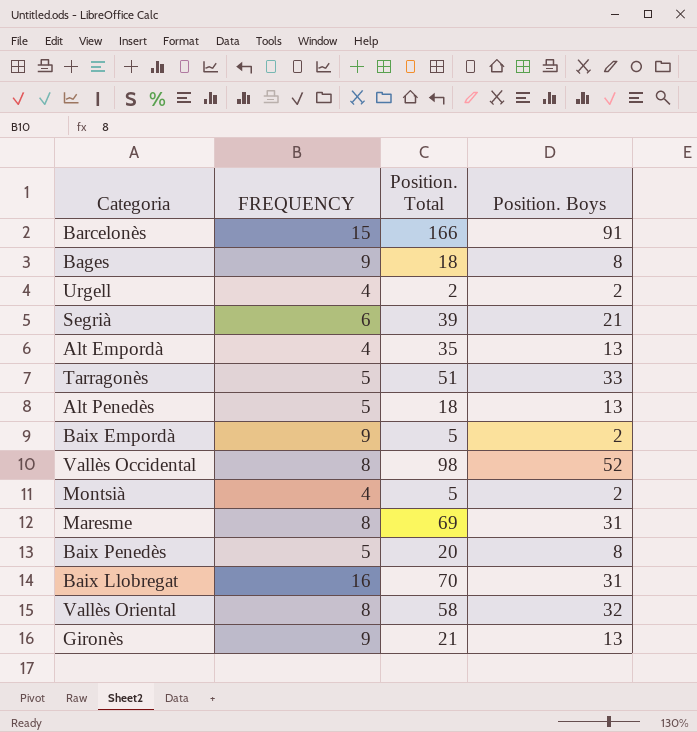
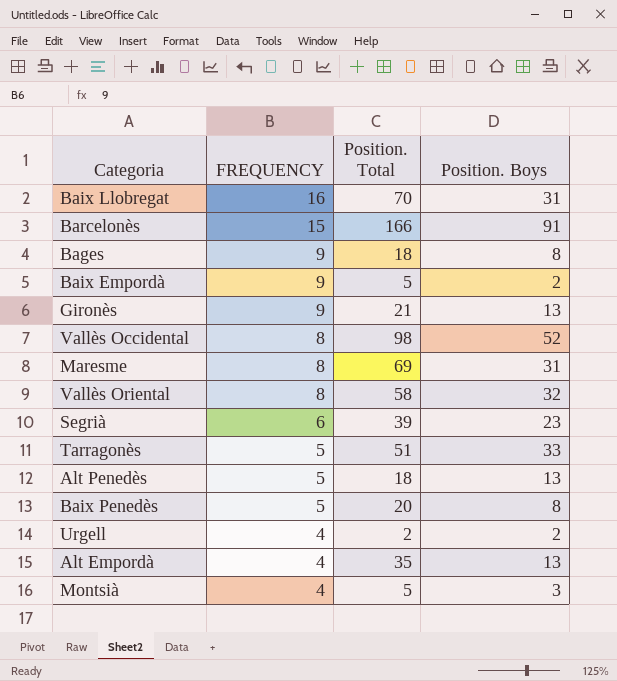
row order: none -> FREQUENCY descending
Segrià | Position. Boys: 21 -> 23
Montsià | Position. Boys: 2 -> 3

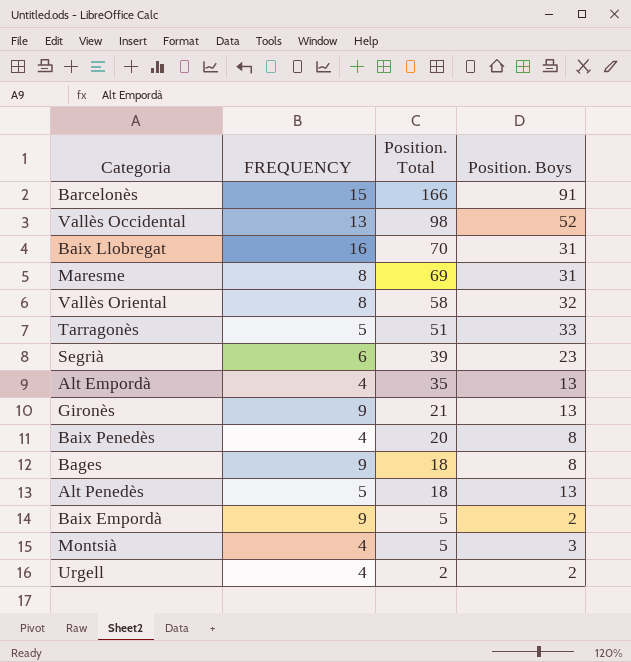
row order: FREQUENCY descending -> Position. Total descending
Vallès Occidental | FREQUENCY: 8 -> 13
Baix Penedès | FREQUENCY: 5 -> 4

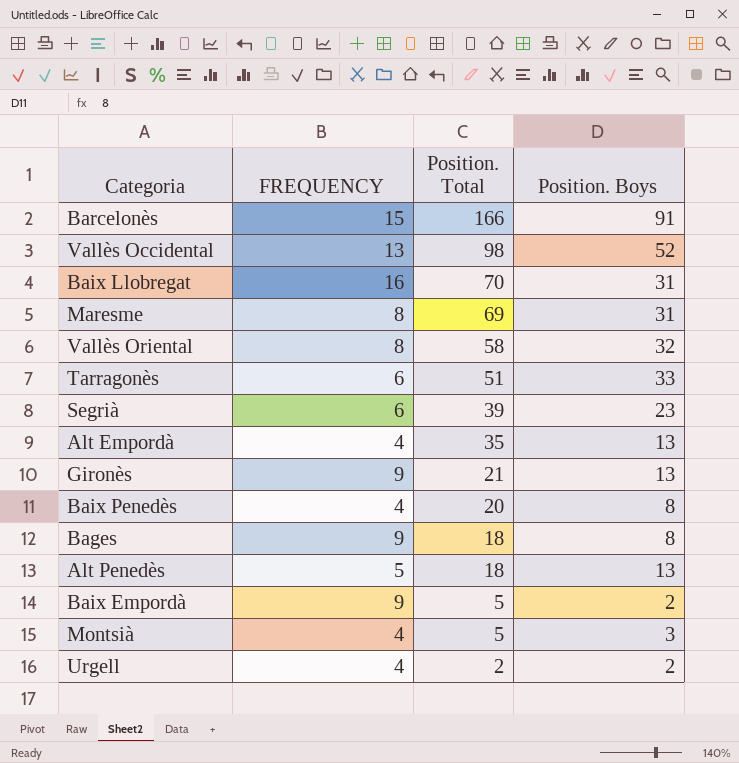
Tarragonès | FREQUENCY: 5 -> 6

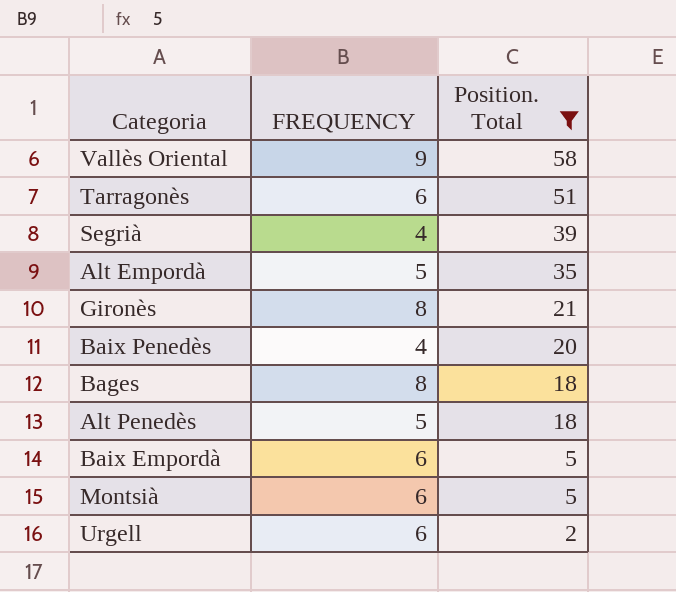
filter: none -> Position. Total <= 58
column Position. Boys | position: 4 -> none
Vallès Oriental | FREQUENCY: 8 -> 9
Segrià | FREQUENCY: 6 -> 4
Alt Empordà | FREQUENCY: 4 -> 5
Gironès | FREQUENCY: 9 -> 8
Bages | FREQUENCY: 9 -> 8
Baix Empordà | FREQUENCY: 9 -> 6
Montsià | FREQUENCY: 4 -> 6
Urgell | FREQUENCY: 4 -> 6

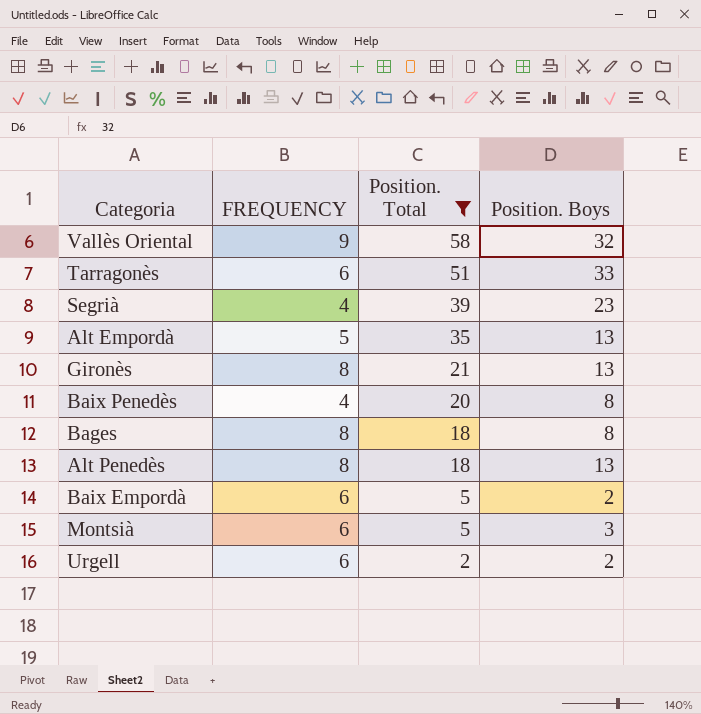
column Position. Boys | position: none -> 4
Alt Penedès | FREQUENCY: 5 -> 8

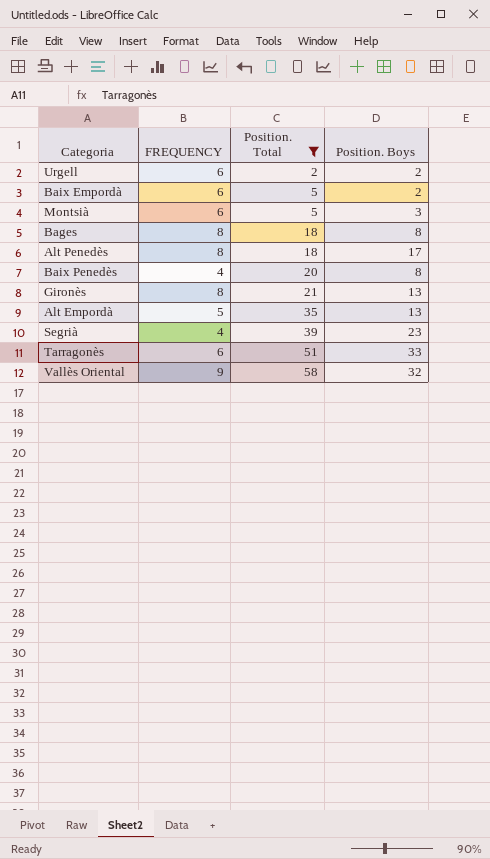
row order: Position. Total descending -> Position. Total ascending
Alt Penedès | Position. Boys: 13 -> 17

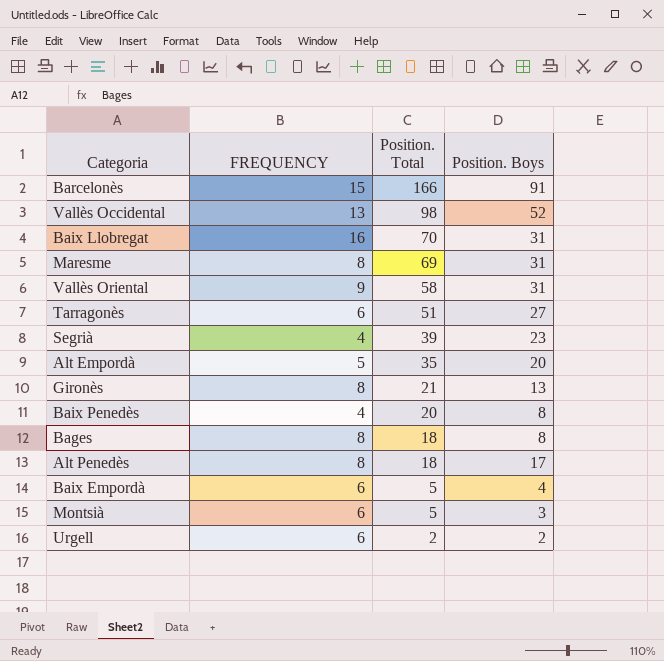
filter: Position. Total <= 58 -> none
row order: Position. Total ascending -> Position. Total descending
Vallès Oriental | Position. Boys: 32 -> 31
Tarragonès | Position. Boys: 33 -> 27
Alt Empordà | Position. Boys: 13 -> 20
Baix Empordà | Position. Boys: 2 -> 4

